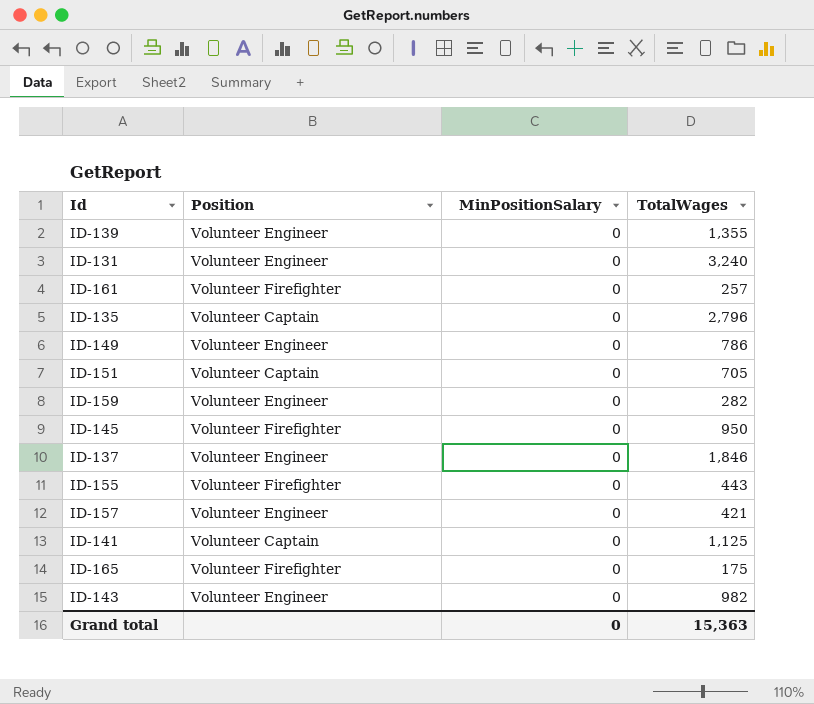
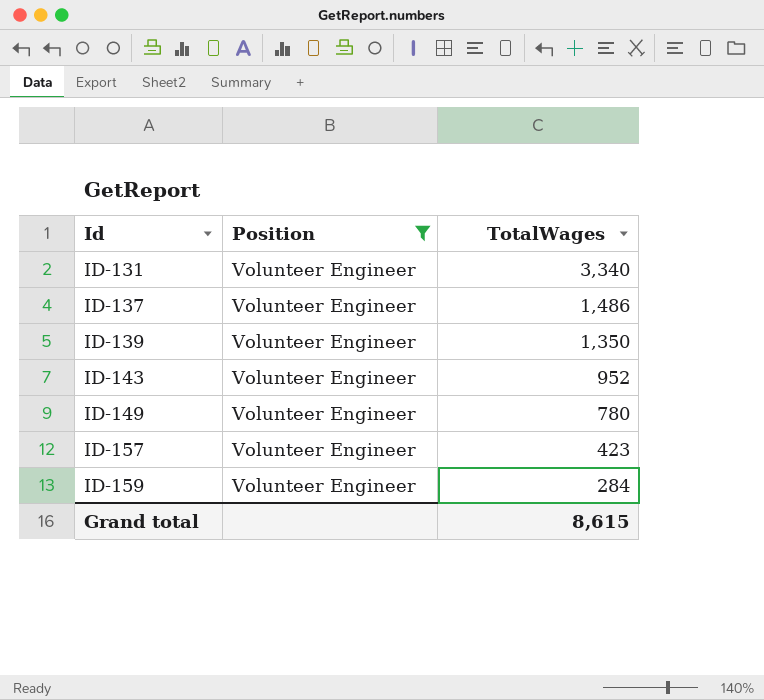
filter: none -> Position = Volunteer Engineer
row order: none -> Id ascending
column MinPositionSalary | position: 3 -> none
ID-131 | TotalWages: 3,240 -> 3,340
ID-137 | TotalWages: 1,846 -> 1,486
ID-139 | TotalWages: 1,355 -> 1,350
ID-143 | TotalWages: 982 -> 952
ID-149 | TotalWages: 786 -> 780
ID-157 | TotalWages: 421 -> 423
ID-159 | TotalWages: 282 -> 284
Grand total | TotalWages: 15,363 -> 8,615

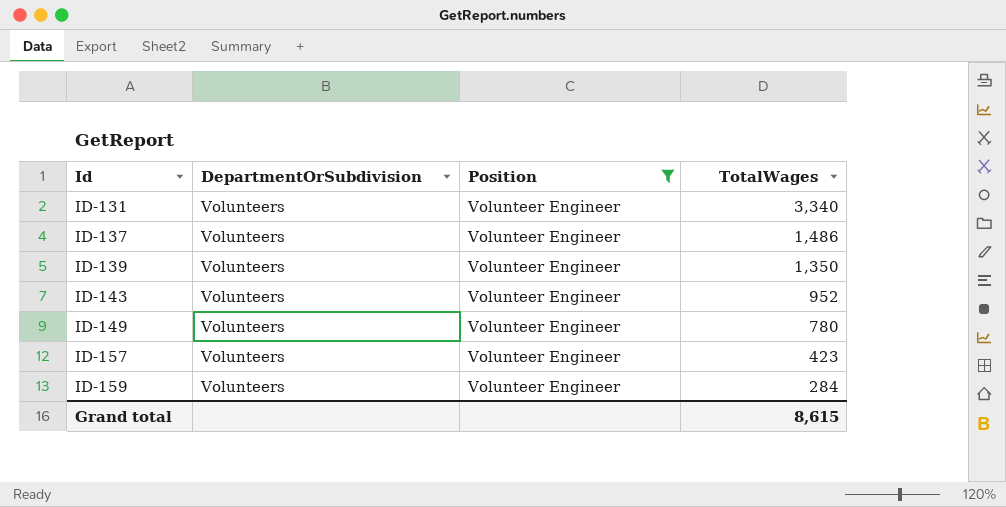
column DepartmentOrSubdivision | position: none -> 2

